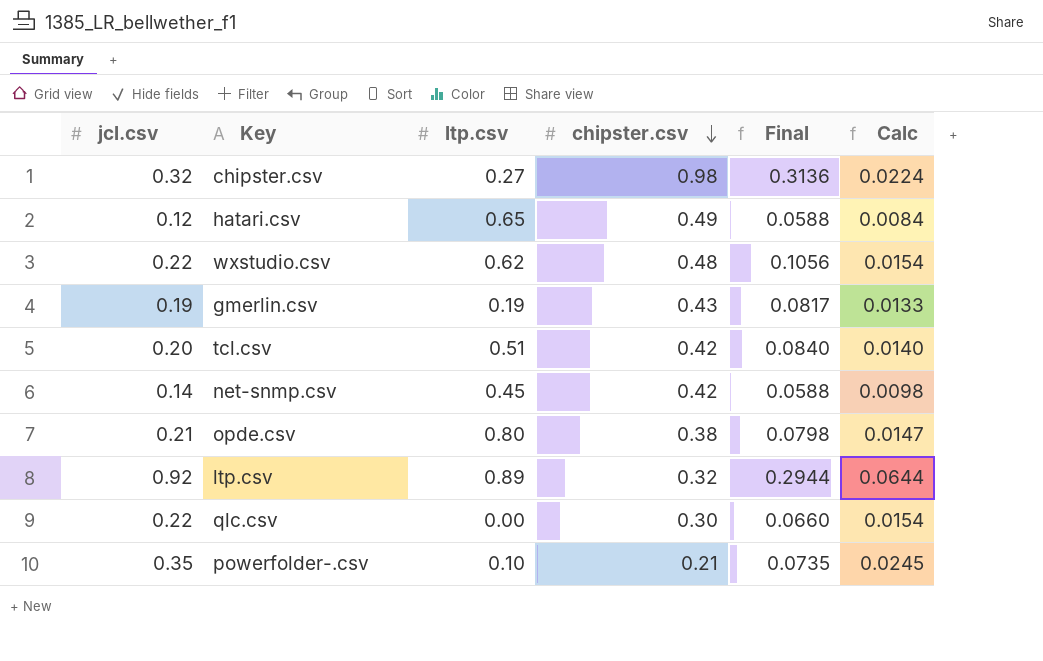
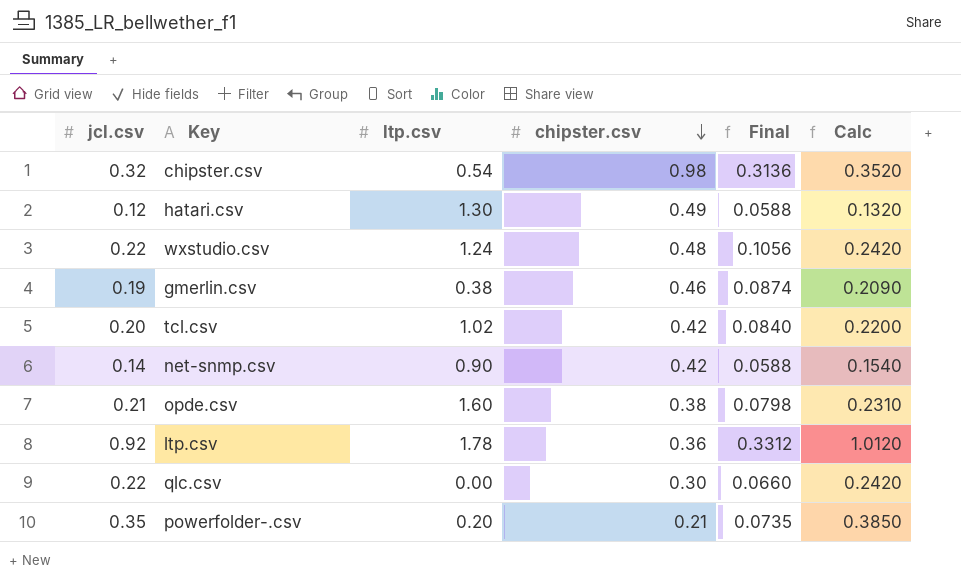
column Calc | formula: [jcl.csv] * 0.07 -> [jcl.csv] * 1.1
chipster.csv | ltp.csv: 0.27 -> 0.54
hatari.csv | ltp.csv: 0.65 -> 1.30
wxstudio.csv | ltp.csv: 0.62 -> 1.24
gmerlin.csv | ltp.csv: 0.19 -> 0.38
gmerlin.csv | chipster.csv: 0.43 -> 0.46
gmerlin.csv | Final: 0.0817 -> 0.0874
tcl.csv | ltp.csv: 0.51 -> 1.02
net-snmp.csv | ltp.csv: 0.45 -> 0.90
opde.csv | ltp.csv: 0.80 -> 1.60
ltp.csv | ltp.csv: 0.89 -> 1.78
ltp.csv | chipster.csv: 0.32 -> 0.36
ltp.csv | Final: 0.2944 -> 0.3312
powerfolder-.csv | ltp.csv: 0.10 -> 0.20

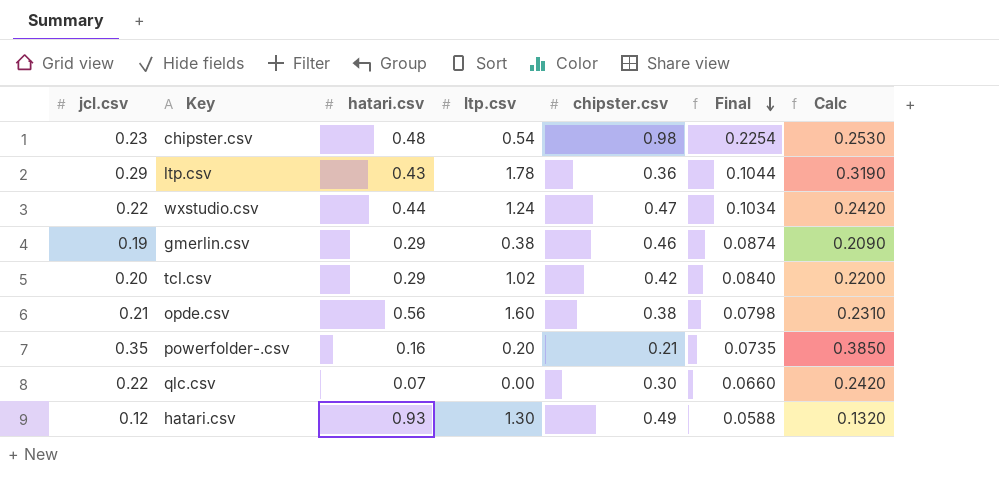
row order: chipster.csv descending -> Final descending
column hatari.csv | position: none -> 3
row net-snmp.csv: 0.14 | 0.90 | 0.42 | 0.0588 | 0.1540 -> none
chipster.csv | jcl.csv: 0.32 -> 0.23
chipster.csv | Final: 0.3136 -> 0.2254
chipster.csv | Calc: 0.3520 -> 0.2530
ltp.csv | jcl.csv: 0.92 -> 0.29
ltp.csv | Final: 0.3312 -> 0.1044
ltp.csv | Calc: 1.0120 -> 0.3190
wxstudio.csv | chipster.csv: 0.48 -> 0.47
wxstudio.csv | Final: 0.1056 -> 0.1034

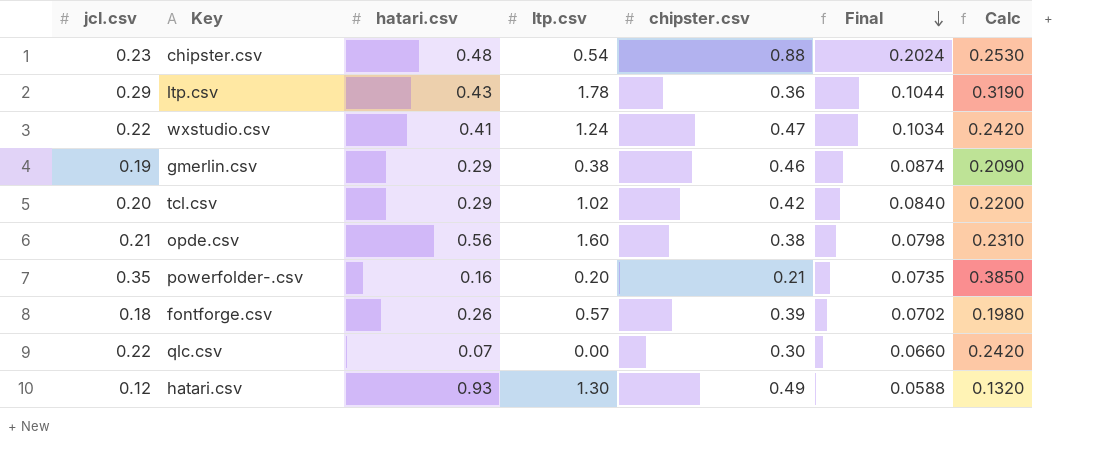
chipster.csv | chipster.csv: 0.98 -> 0.88
chipster.csv | Final: 0.2254 -> 0.2024
wxstudio.csv | hatari.csv: 0.44 -> 0.41
row fontforge.csv: none -> 0.18 | 0.26 | 0.57 | 0.39 | 0.0702 | 0.1980

